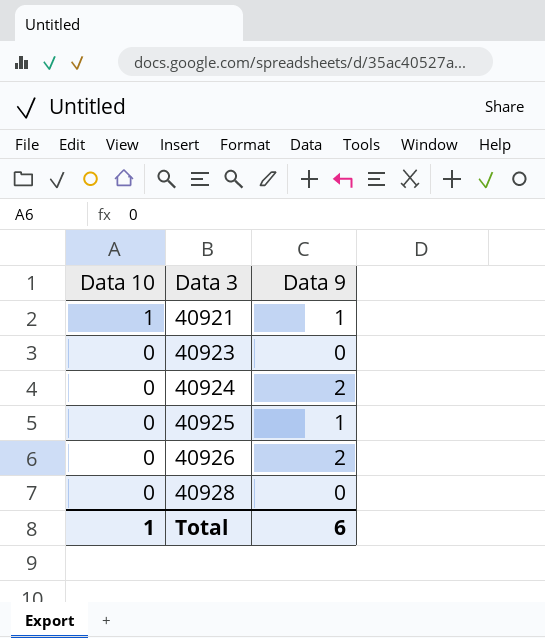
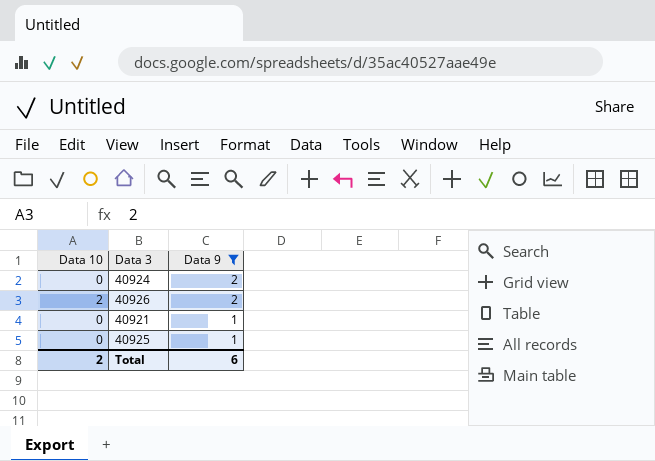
filter: none -> Data 9 != 0
row order: Data 10 descending -> Data 9 descending
40926 | Data 10: 0 -> 2
40921 | Data 10: 1 -> 0
Total | Data 10: 1 -> 2

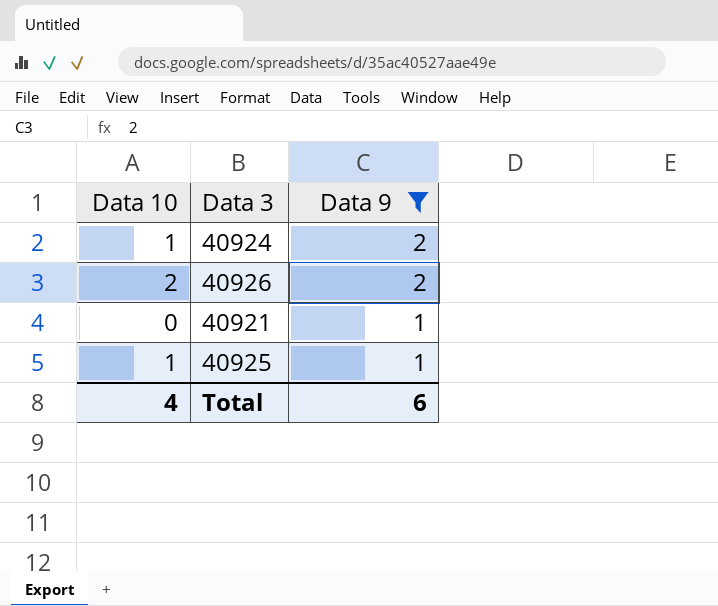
40924 | Data 10: 0 -> 1
40925 | Data 10: 0 -> 1
Total | Data 10: 2 -> 4

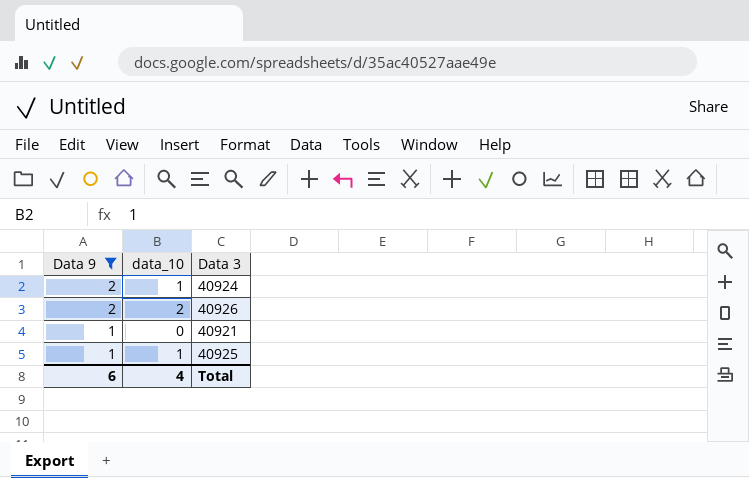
column Data 9 | position: 3 -> 1
column name: Data 10 -> data_10

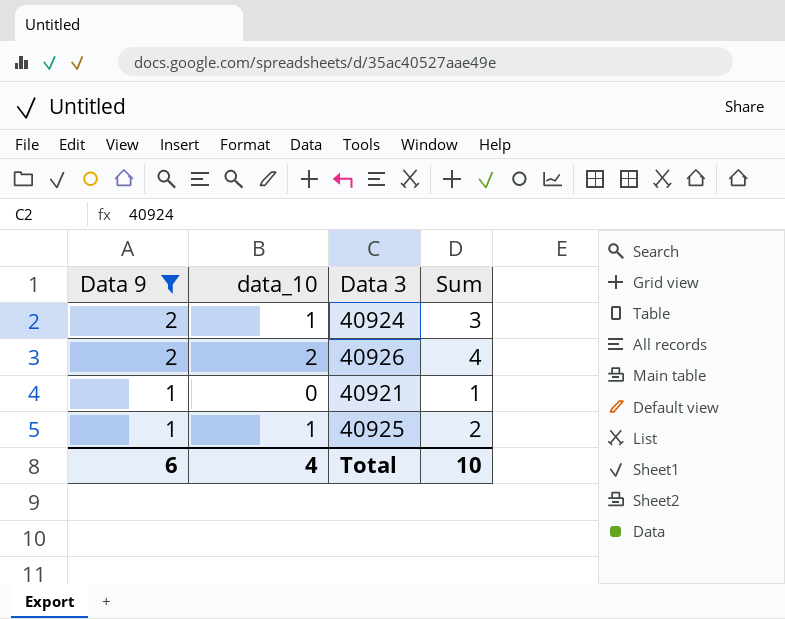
column Sum | formula: none -> [Data 9] + [data_10]

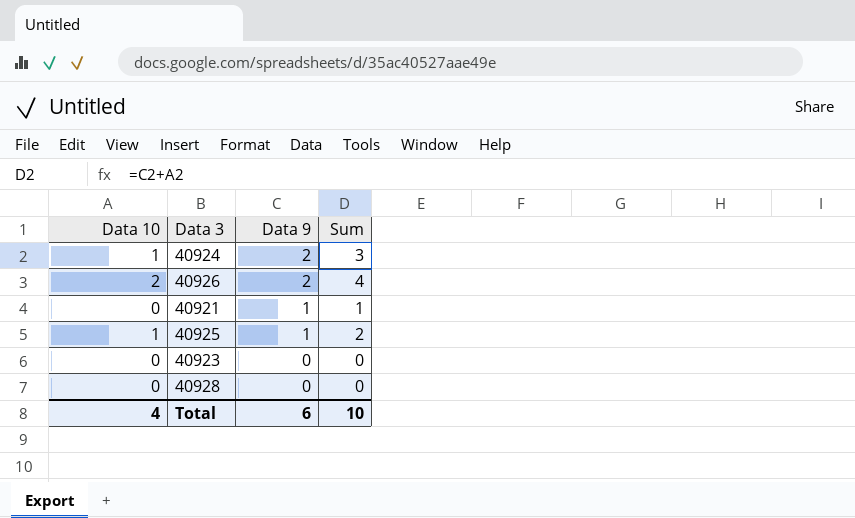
filter: Data 9 != 0 -> none
column name: data_10 -> Data 10
column Data 9 | position: 1 -> 3

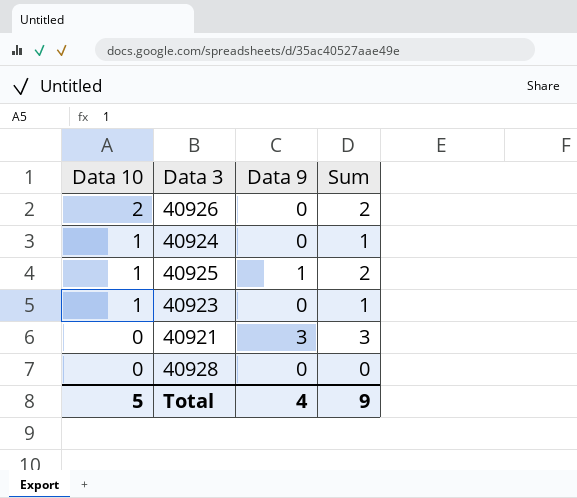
row order: Data 9 descending -> Data 10 descending
40926 | Data 9: 2 -> 0
40926 | Sum: 4 -> 2
40924 | Data 9: 2 -> 0
40924 | Sum: 3 -> 1
40923 | Data 10: 0 -> 1
40923 | Sum: 0 -> 1
40921 | Data 9: 1 -> 3
40921 | Sum: 1 -> 3
Total | Data 10: 4 -> 5
Total | Data 9: 6 -> 4
Total | Sum: 10 -> 9

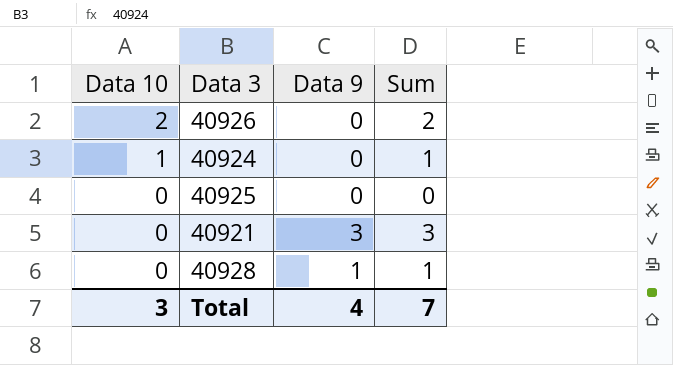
row 40923: 1 | 0 | 1 -> none
40925 | Data 10: 1 -> 0
40925 | Data 9: 1 -> 0
40925 | Sum: 2 -> 0
40928 | Data 9: 0 -> 1
40928 | Sum: 0 -> 1
Total | Data 10: 5 -> 3
Total | Sum: 9 -> 7

